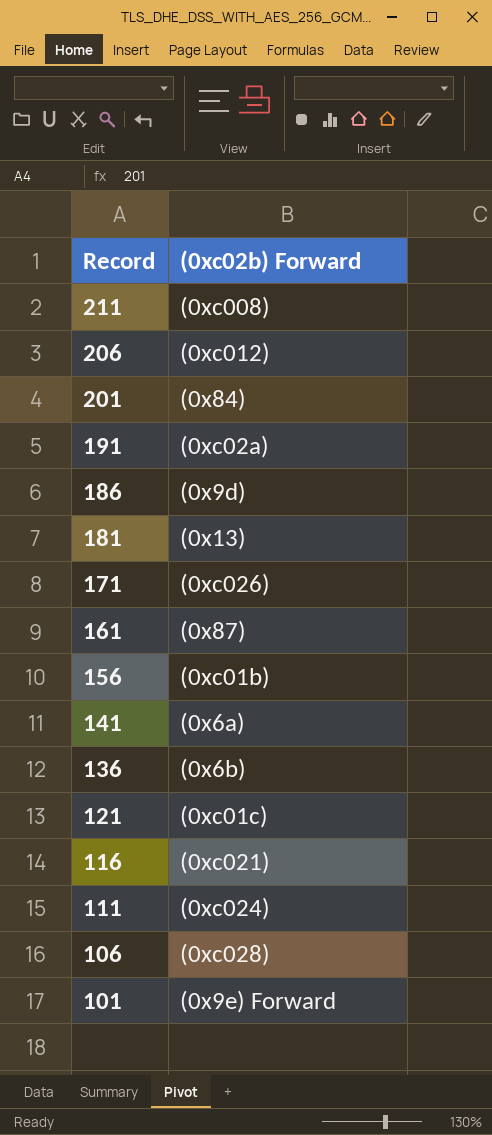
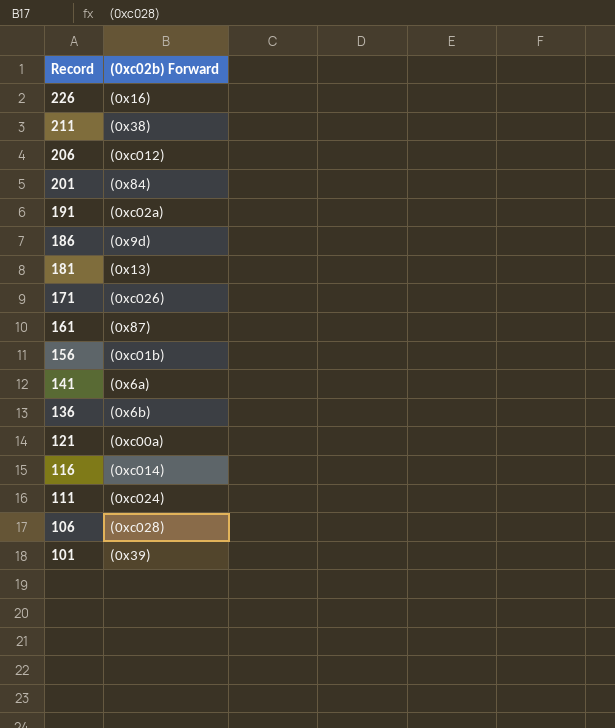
row 226: none -> (0x16)
211 | (0xc02b) Forward: (0xc008) -> (0x38)
121 | (0xc02b) Forward: (0xc01c) -> (0xc00a)
116 | (0xc02b) Forward: (0xc021) -> (0xc014)
101 | (0xc02b) Forward: (0x9e) Forward -> (0x39)

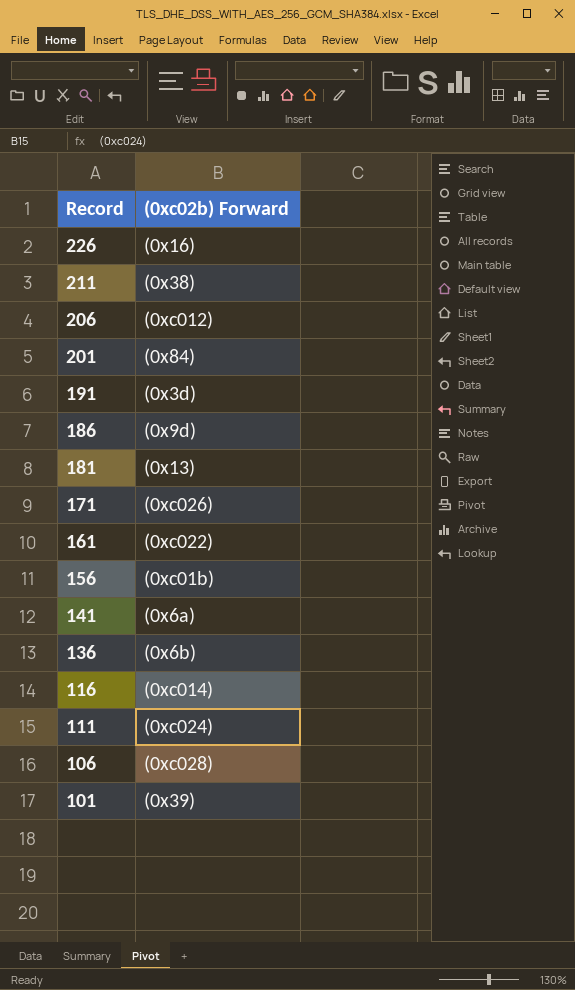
row 121: (0xc00a) -> none
191 | (0xc02b) Forward: (0xc02a) -> (0x3d)
161 | (0xc02b) Forward: (0x87) -> (0xc022)

